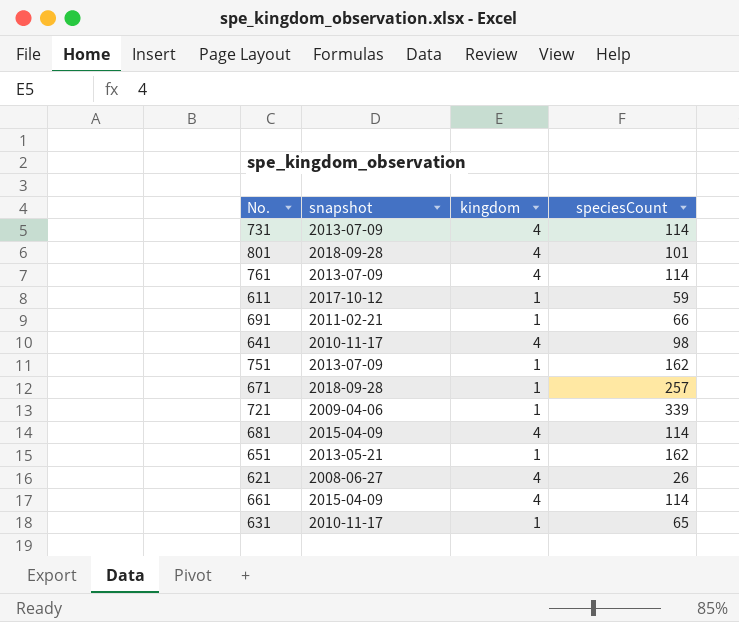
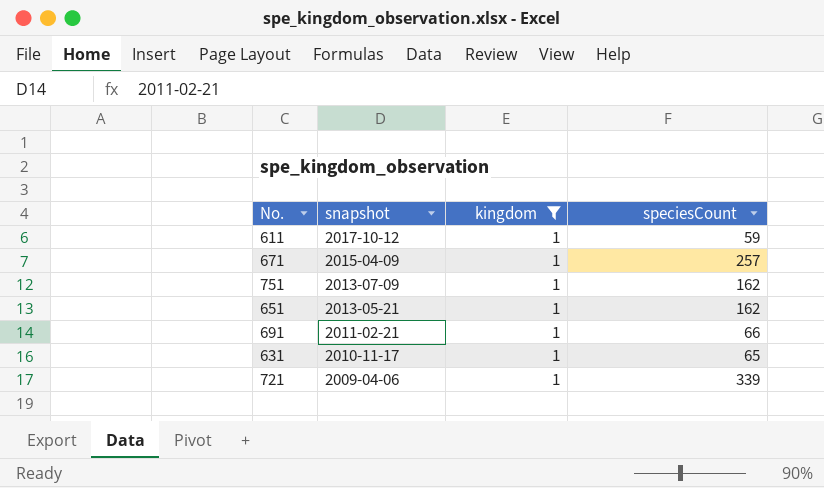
filter: none -> kingdom = 1
row order: none -> snapshot descending
671 | snapshot: 2018-09-28 -> 2015-04-09

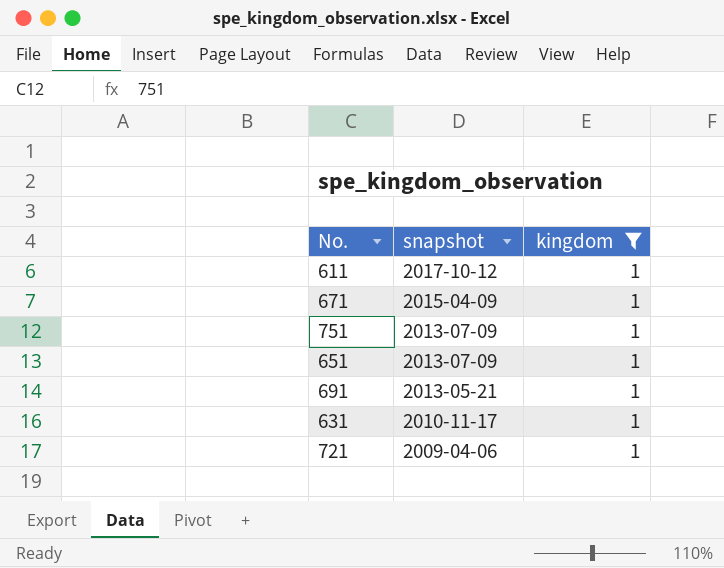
column speciesCount | position: 4 -> none
651 | snapshot: 2013-05-21 -> 2013-07-09
691 | snapshot: 2011-02-21 -> 2013-05-21

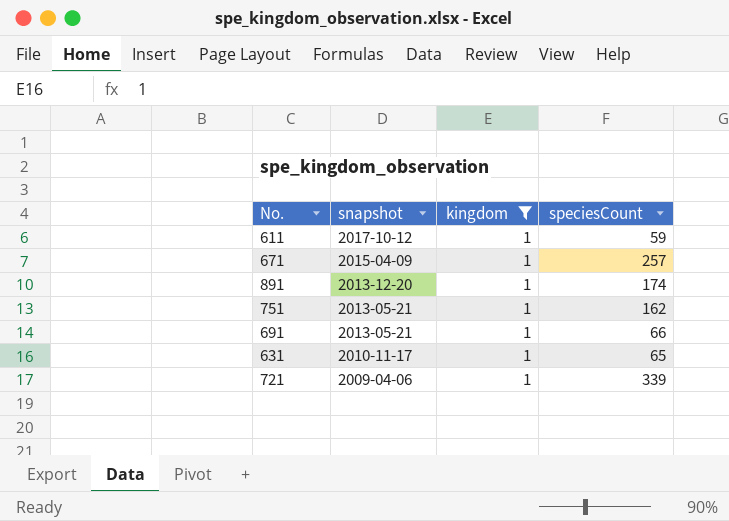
column speciesCount | position: none -> 4
row 651: 2013-07-09 | 1 -> none
row 891: none -> 2013-12-20 | 1 | 174
751 | snapshot: 2013-07-09 -> 2013-05-21

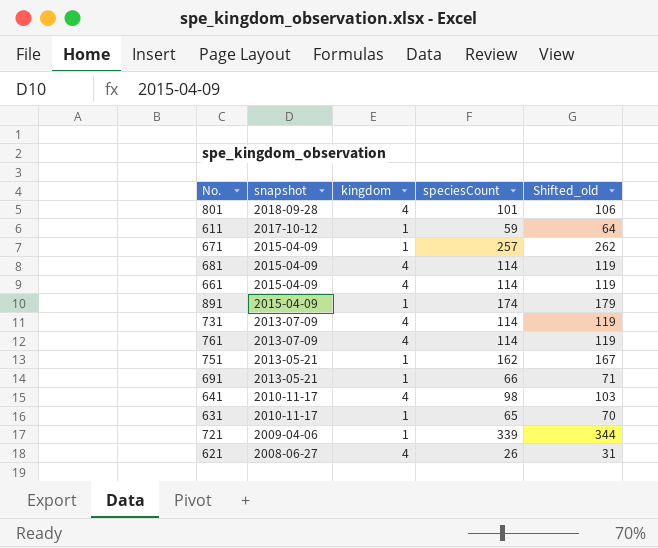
filter: kingdom = 1 -> none
column Shifted_old | formula: none -> [speciesCount] + 5
891 | snapshot: 2013-12-20 -> 2015-04-09

